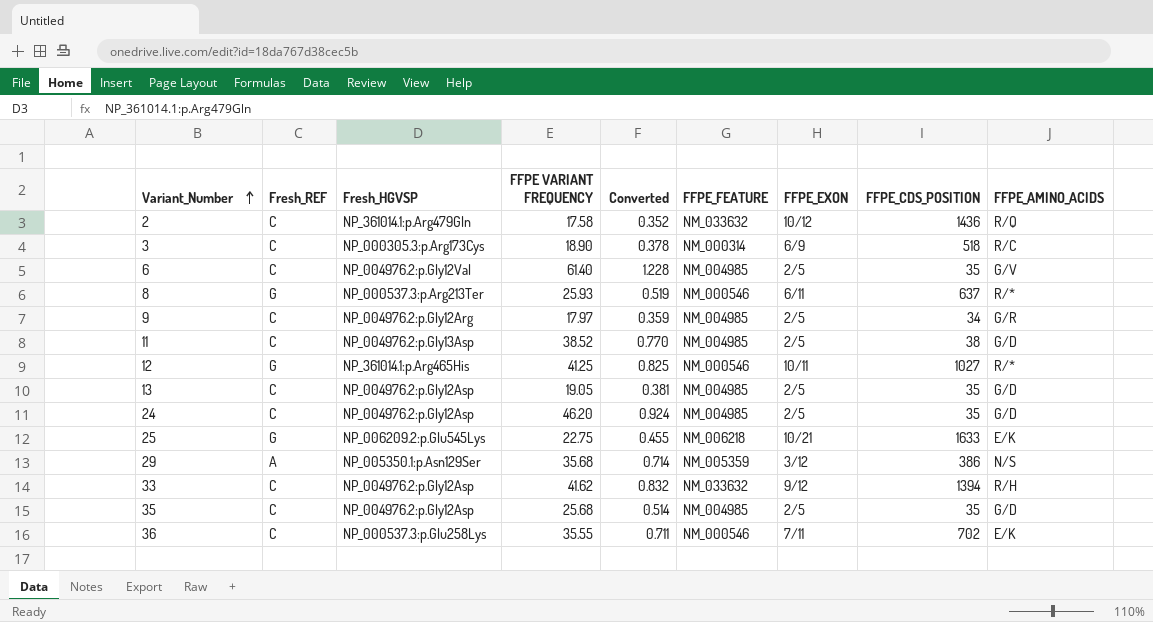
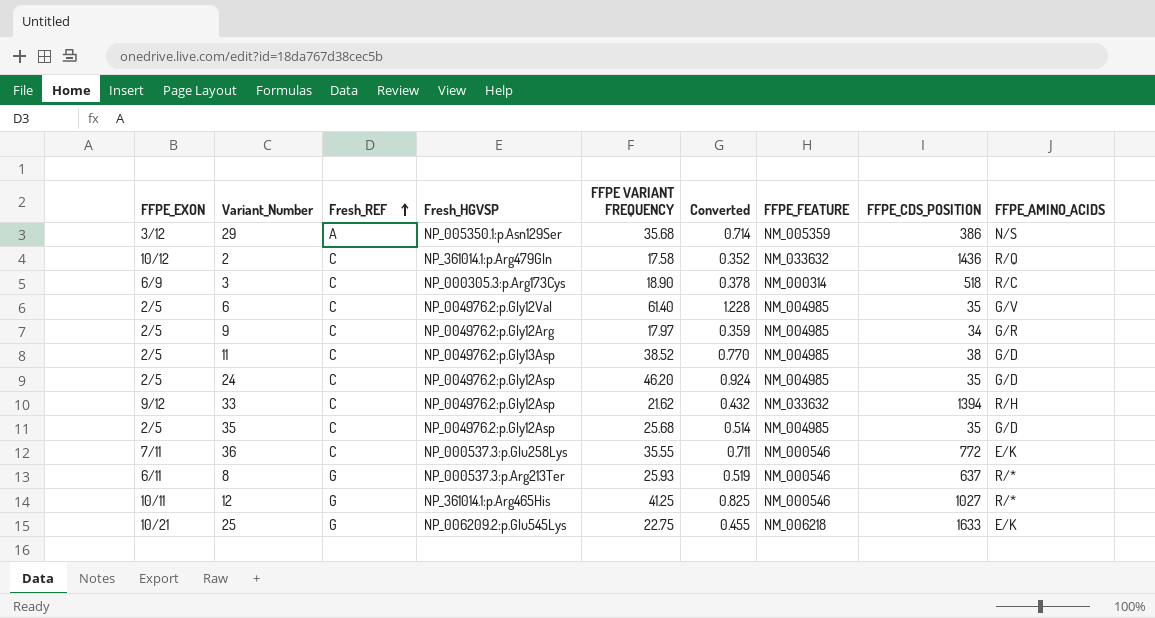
row order: Variant_Number ascending -> Fresh_REF ascending
column FFPE_EXON | position: 7 -> 1
row 13: C | NP_004976.2:p.Gly12Asp | 19.05 | 0.381 | NM_004985 | 2/5 | 35 | G/D -> none
33 | FFPE VARIANT FREQUENCY: 41.62 -> 21.62
33 | Converted: 0.832 -> 0.432
36 | FFPE_CDS_POSITION: 702 -> 772

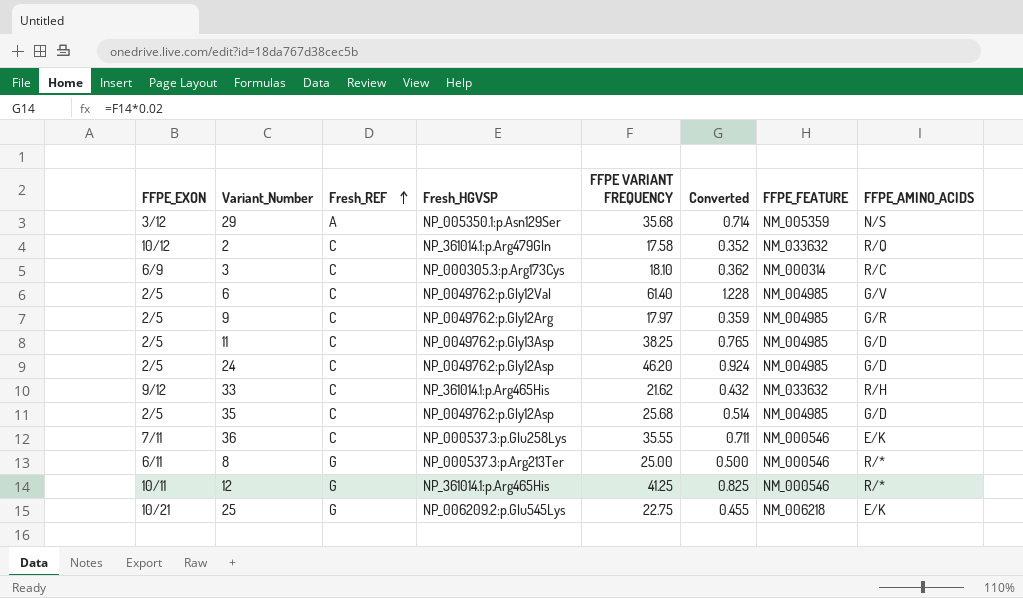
column FFPE_CDS_POSITION | position: 8 -> none
3 | FFPE VARIANT FREQUENCY: 18.90 -> 18.10
3 | Converted: 0.378 -> 0.362
11 | FFPE VARIANT FREQUENCY: 38.52 -> 38.25
11 | Converted: 0.770 -> 0.765
33 | Fresh_HGVSP: NP_004976.2:p.Gly12Asp -> NP_361014.1:p.Arg465His
8 | FFPE VARIANT FREQUENCY: 25.93 -> 25.00
8 | Converted: 0.519 -> 0.500

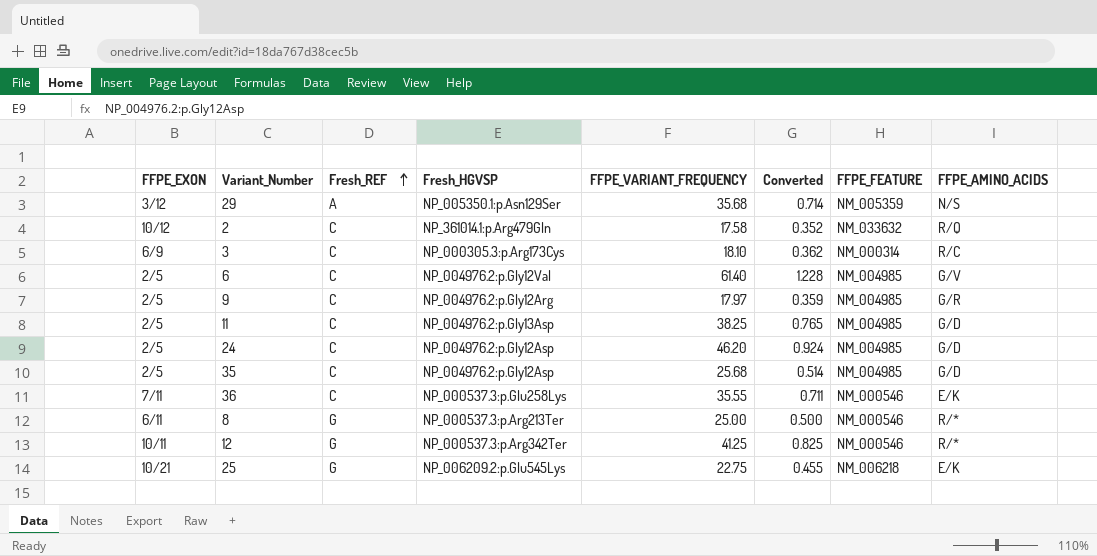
column name: FFPE VARIANT FREQUENCY -> FFPE_VARIANT_FREQUENCY
row 33: 9/12 | C | NP_361014.1:p.Arg465His | 21.62 | 0.432 | NM_033632 | R/H -> none
12 | Fresh_HGVSP: NP_361014.1:p.Arg465His -> NP_000537.3:p.Arg342Ter

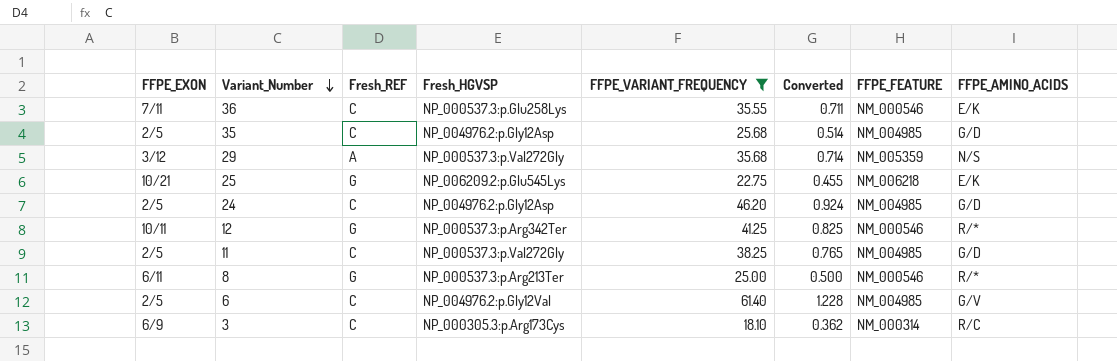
filter: none -> FFPE_VARIANT_FREQUENCY >= 18.10
row order: Fresh_REF ascending -> Variant_Number descending
29 | Fresh_HGVSP: NP_005350.1:p.Asn129Ser -> NP_000537.3:p.Val272Gly
11 | Fresh_HGVSP: NP_004976.2:p.Gly13Asp -> NP_000537.3:p.Val272Gly

